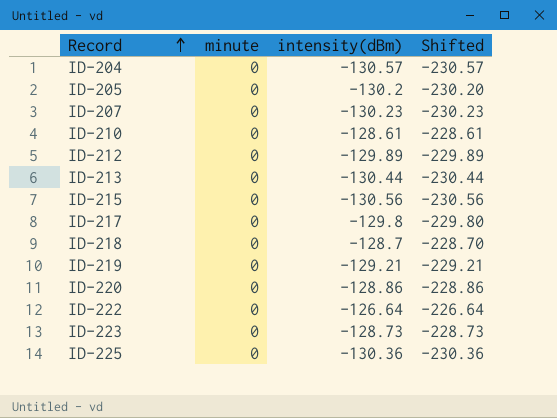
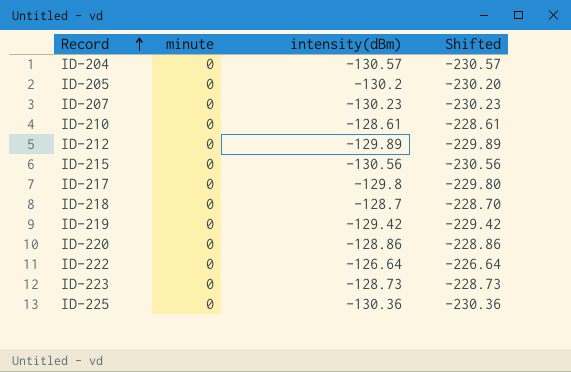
row ID-213: 0 | -130.44 | -230.44 -> none
ID-219 | intensity(dBm): -129.21 -> -129.42
ID-219 | Shifted: -229.21 -> -229.42

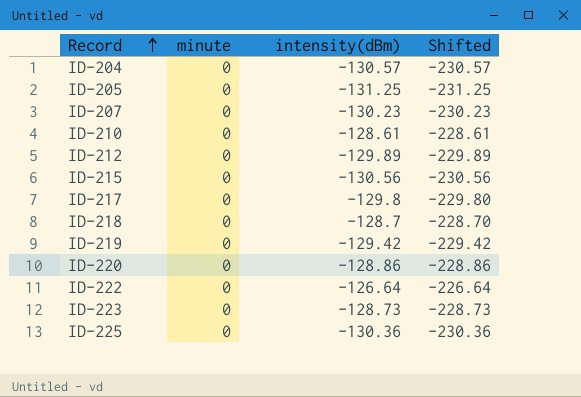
ID-205 | intensity(dBm): -130.2 -> -131.25
ID-205 | Shifted: -230.20 -> -231.25

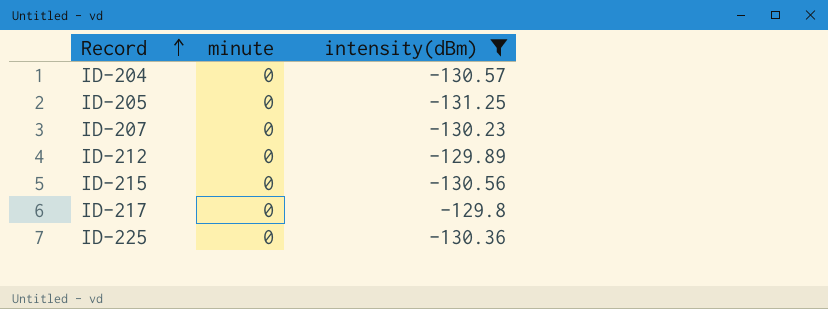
filter: none -> intensity(dBm) <= -129.8
column Shifted | formula: [intensity(dBm)] - 100 -> none

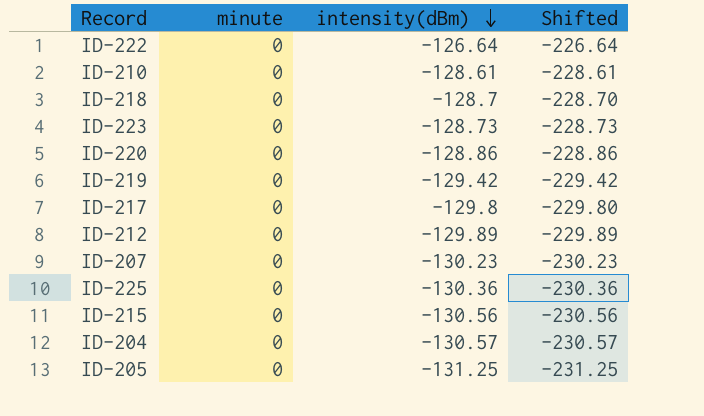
filter: intensity(dBm) <= -129.8 -> none
row order: Record ascending -> intensity(dBm) descending
column Shifted | formula: none -> [intensity(dBm)] - 100

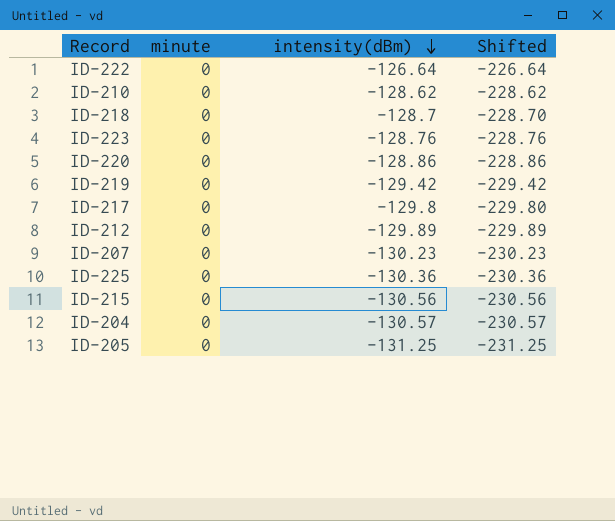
ID-210 | intensity(dBm): -128.61 -> -128.62
ID-210 | Shifted: -228.61 -> -228.62
ID-223 | intensity(dBm): -128.73 -> -128.76
ID-223 | Shifted: -228.73 -> -228.76

